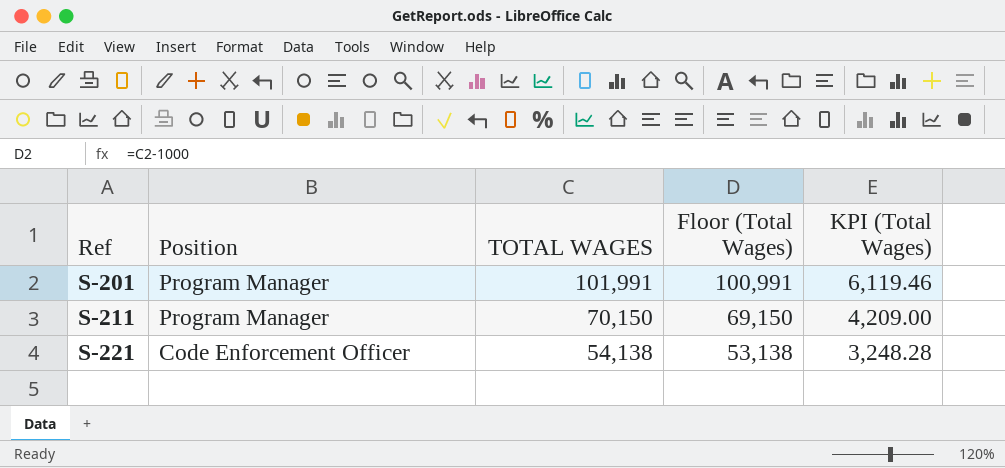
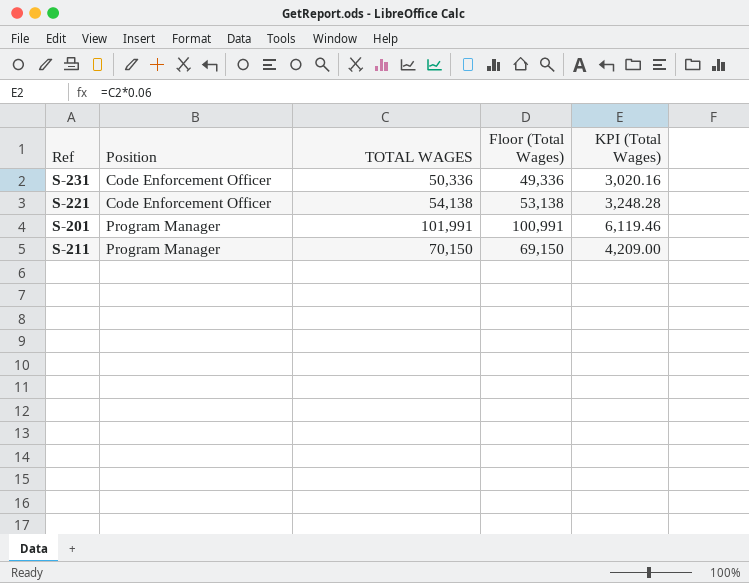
row order: Ref ascending -> Position ascending
row S-231: none -> Code Enforcement Officer | 50,336 | 49,336 | 3,020.16

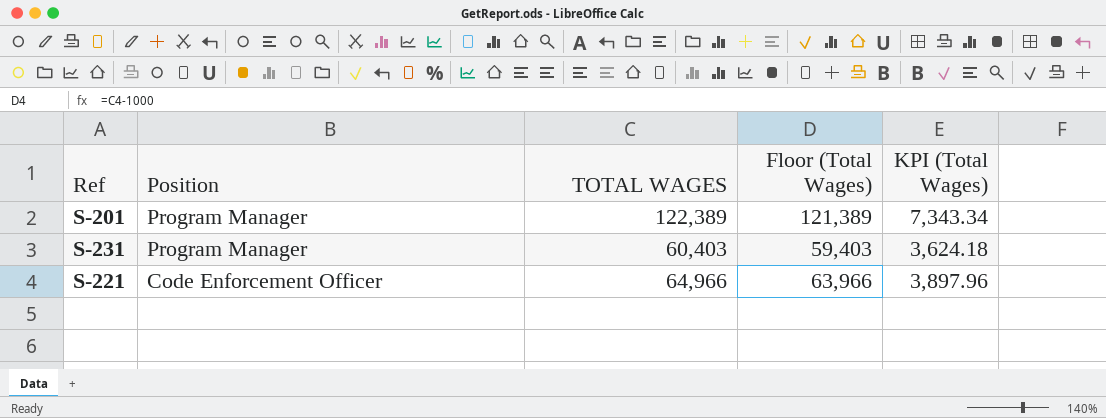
row order: Position ascending -> Position descending
row S-211: Program Manager | 70,150 | 69,150 | 4,209.00 -> none
S-201 | TOTAL WAGES: 101,991 -> 122,389
S-201 | Floor (Total Wages): 100,991 -> 121,389
S-201 | KPI (Total Wages): 6,119.46 -> 7,343.34
S-231 | Position: Code Enforcement Officer -> Program Manager
S-231 | TOTAL WAGES: 50,336 -> 60,403
S-231 | Floor (Total Wages): 49,336 -> 59,403
S-231 | KPI (Total Wages): 3,020.16 -> 3,624.18
S-221 | TOTAL WAGES: 54,138 -> 64,966
S-221 | Floor (Total Wages): 53,138 -> 63,966
S-221 | KPI (Total Wages): 3,248.28 -> 3,897.96

